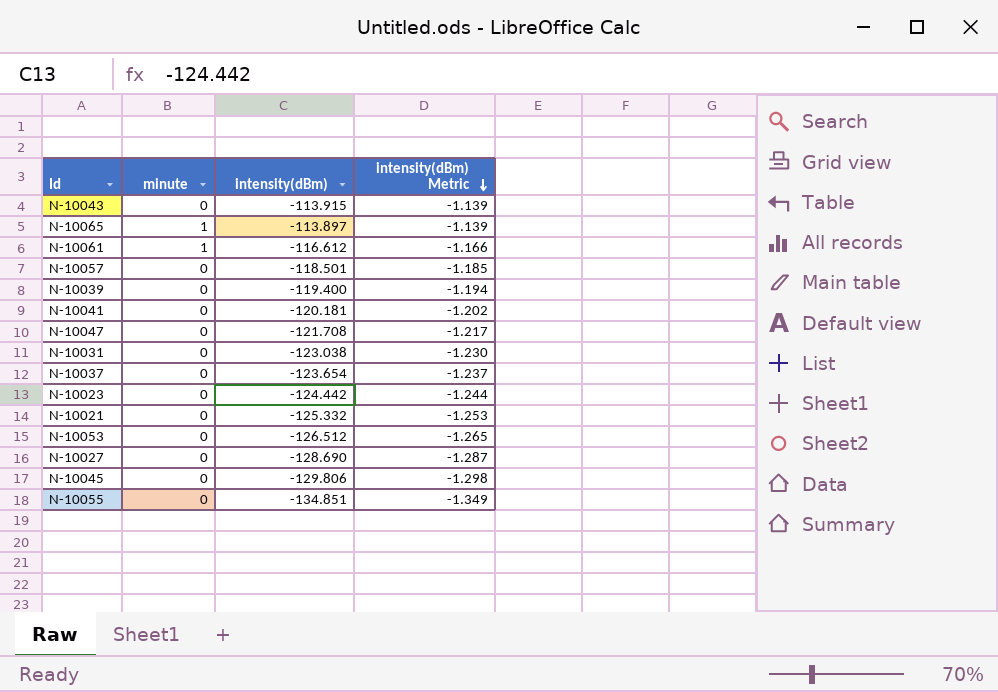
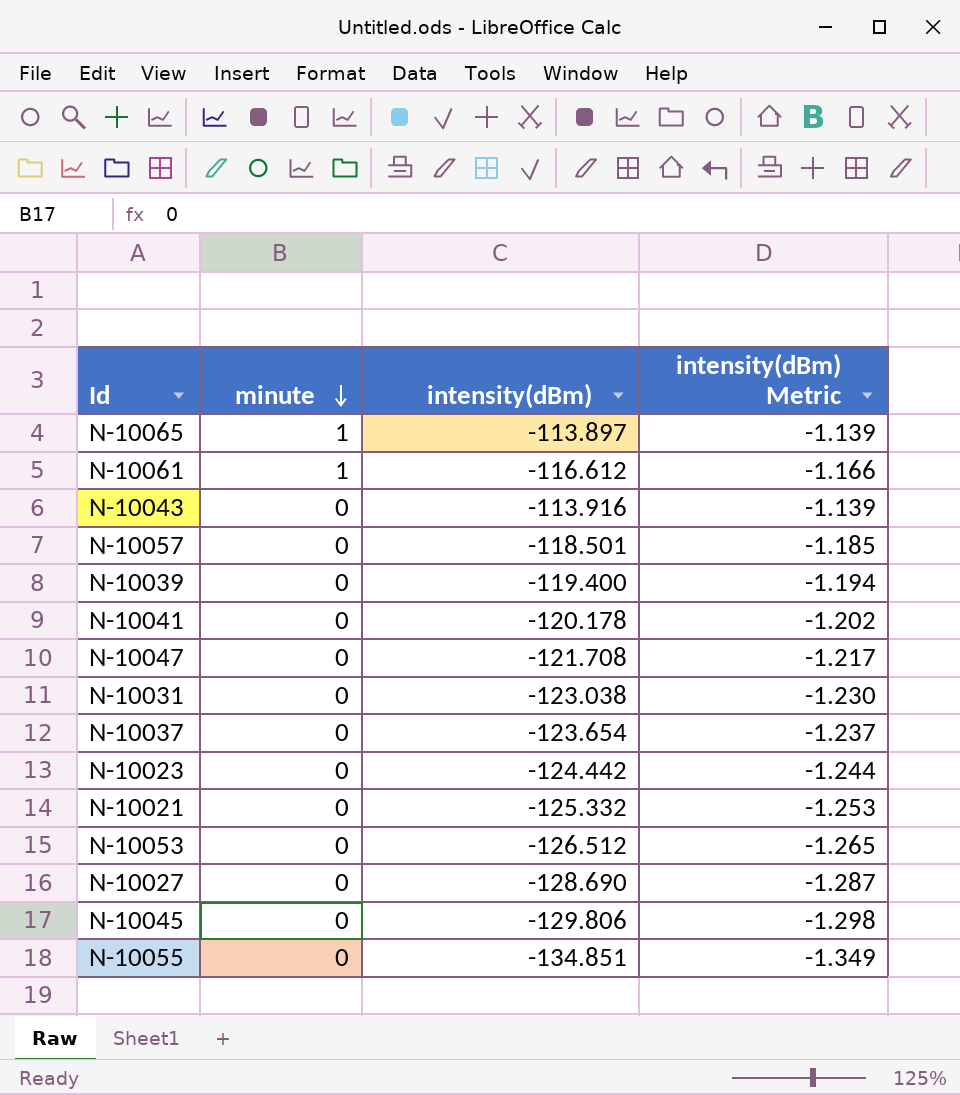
row order: intensity(dBm) Metric descending -> minute descending
N-10043 | intensity(dBm): -113.915 -> -113.916
N-10041 | intensity(dBm): -120.181 -> -120.178

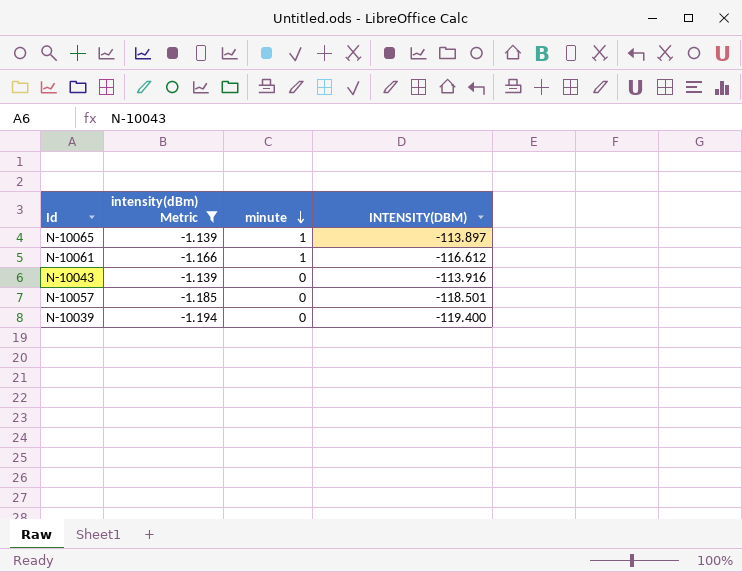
filter: none -> intensity(dBm) Metric >= -1.194
column intensity(dBm) Metric | position: 4 -> 2
column name: intensity(dBm) -> INTENSITY(DBM)

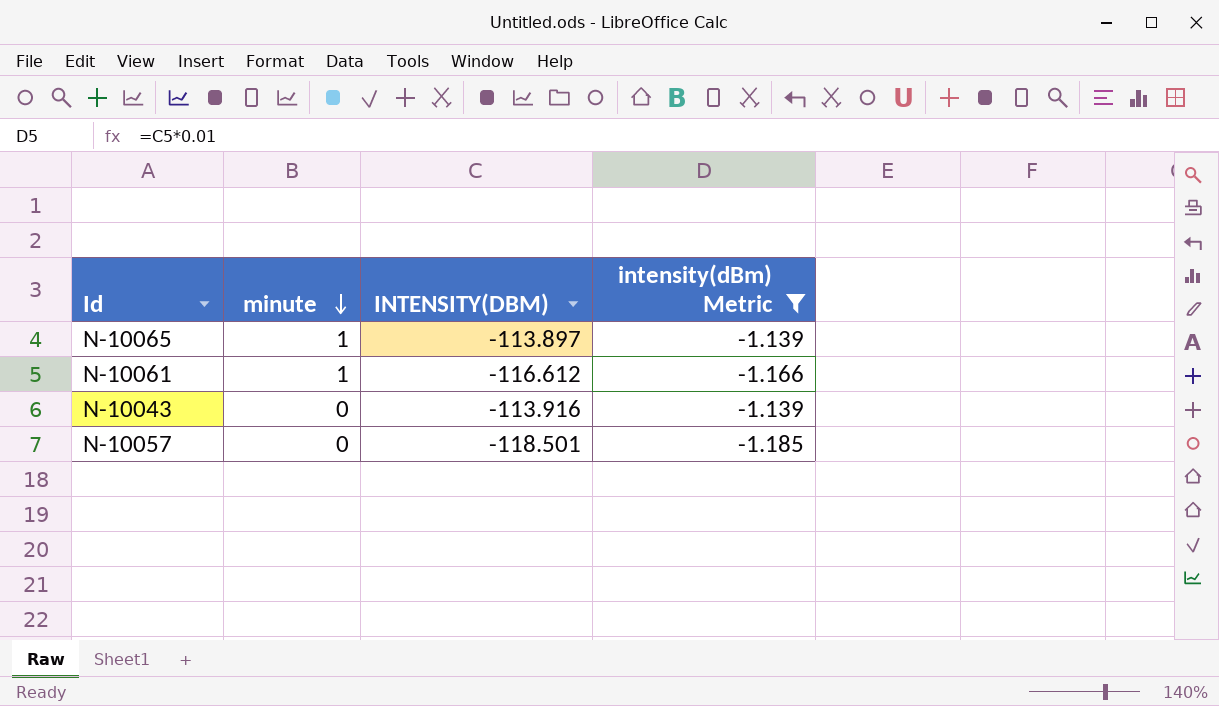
column intensity(dBm) Metric | position: 2 -> 4
row N-10039: -1.194 | 0 | -119.400 -> none

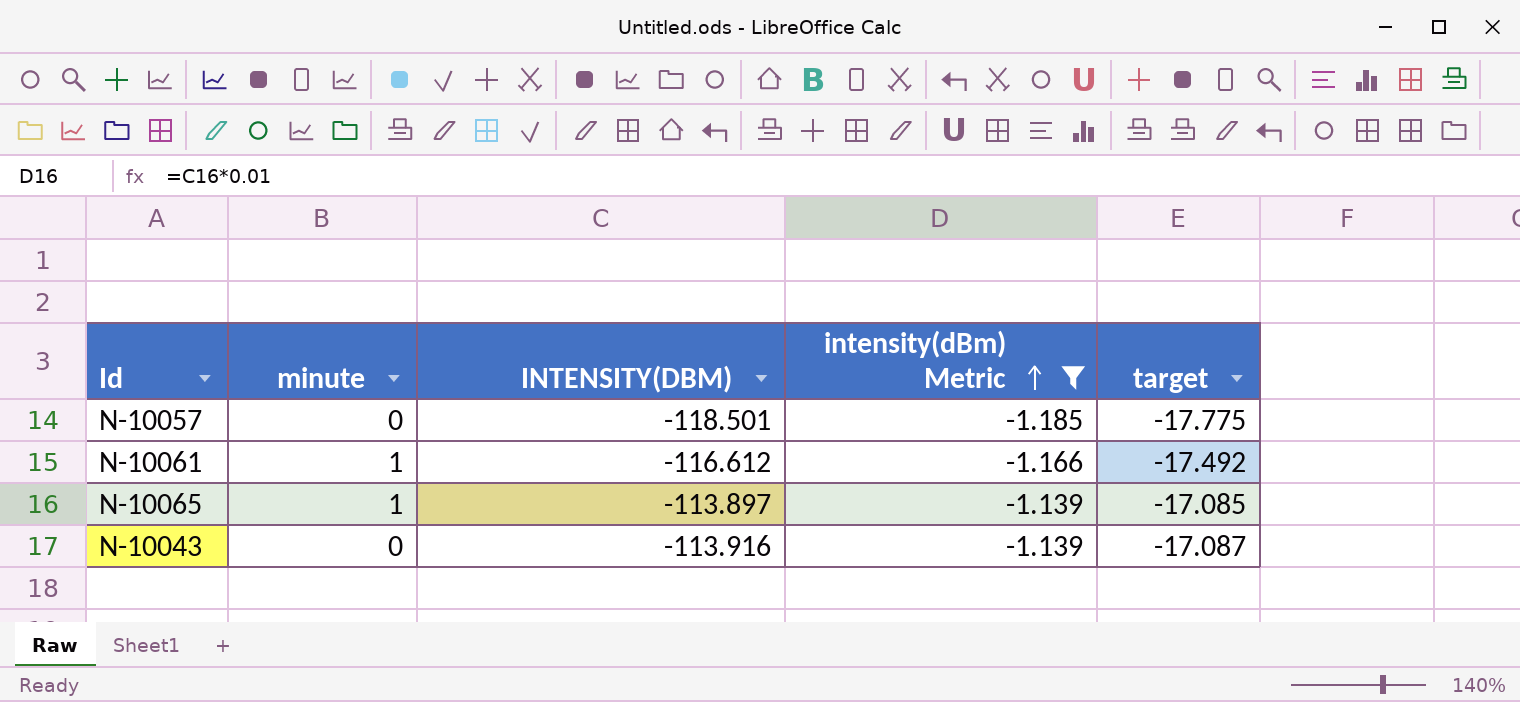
row order: minute descending -> intensity(dBm) Metric ascending
column target | formula: none -> [INTENSITY(DBM)] * 0.15

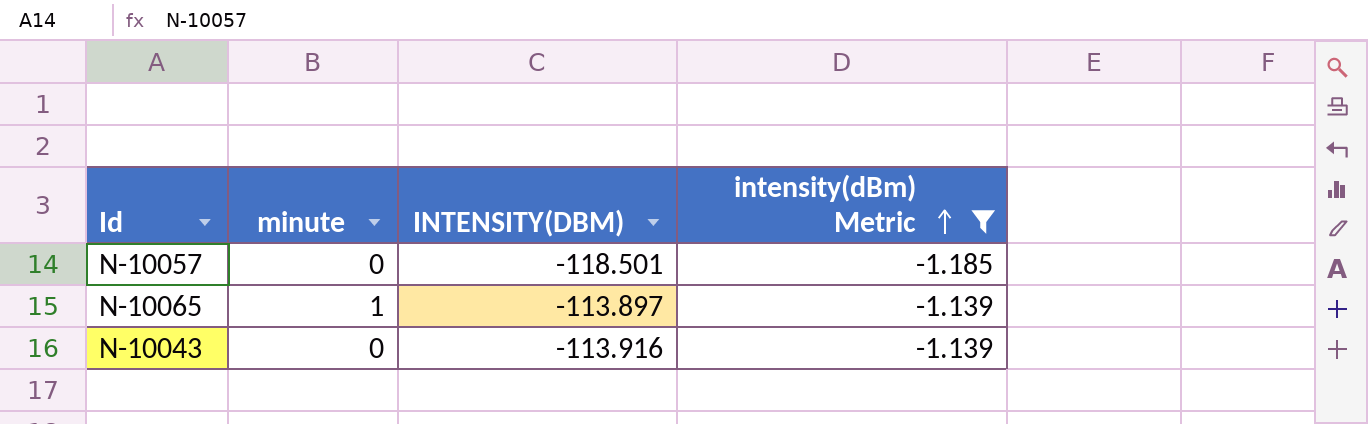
column target | formula: [INTENSITY(DBM)] * 0.15 -> none
row N-10061: 1 | -116.612 | -1.166 | -17.492 -> none

